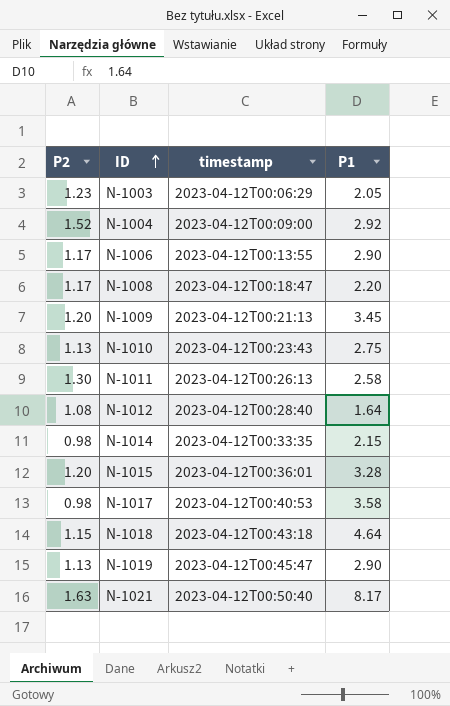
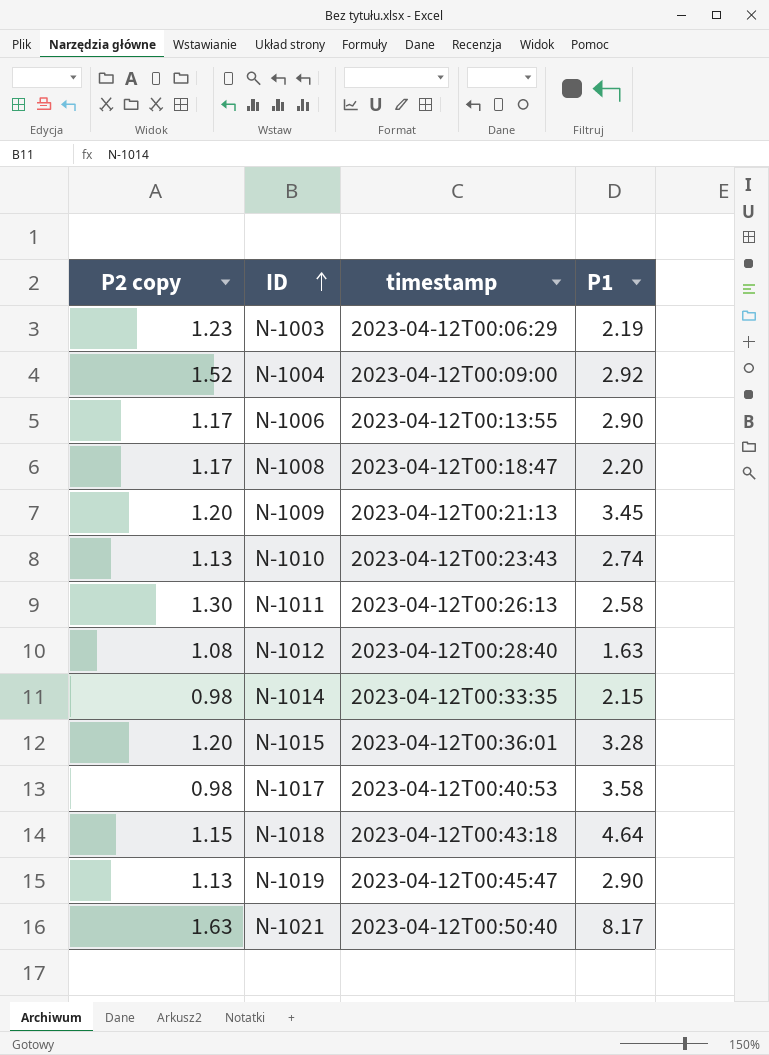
column name: P2 -> P2 copy
N-1003 | P1: 2.05 -> 2.19
N-1010 | P1: 2.75 -> 2.74
N-1012 | P1: 1.64 -> 1.63

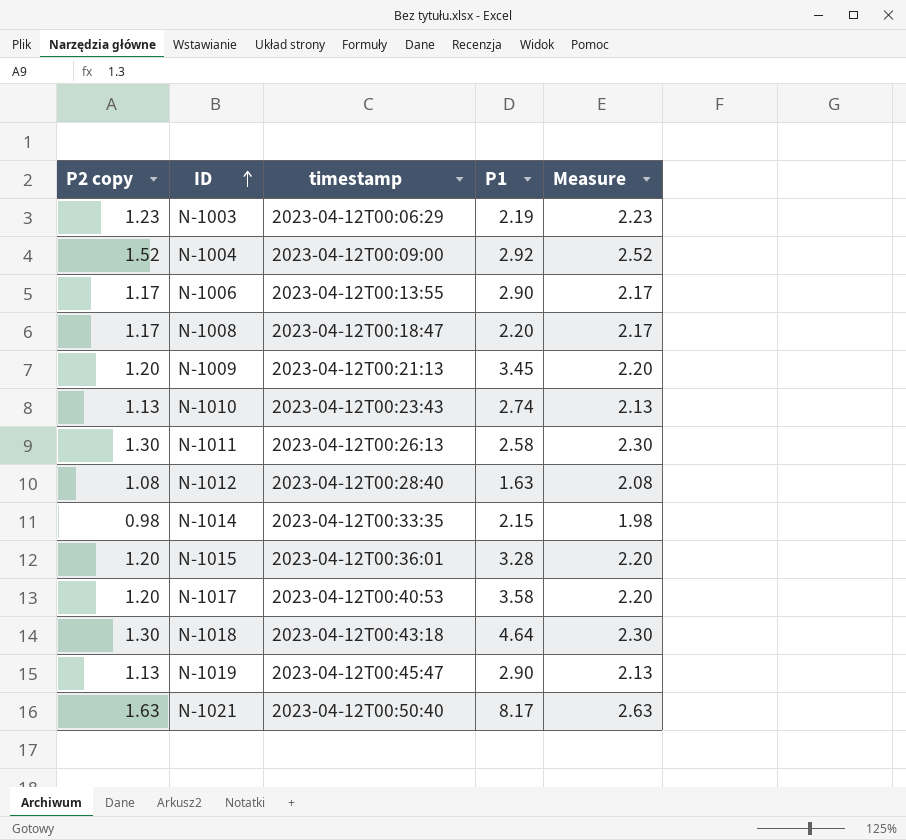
column Measure | formula: none -> [P2 copy] + 1
N-1017 | P2 copy: 0.98 -> 1.20
N-1018 | P2 copy: 1.15 -> 1.30

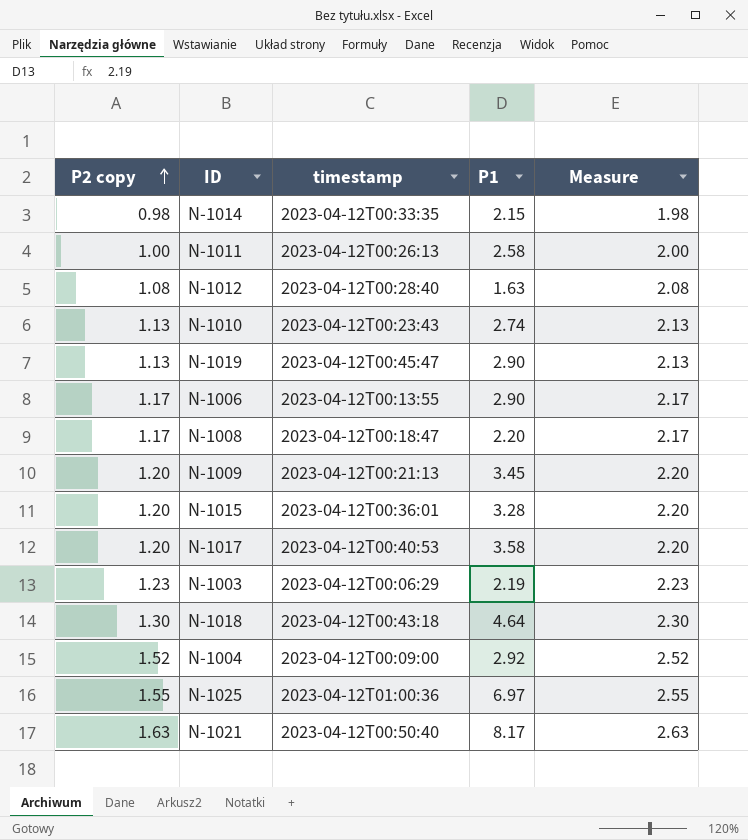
row order: ID ascending -> P2 copy ascending
N-1011 | P2 copy: 1.30 -> 1.00
N-1011 | Measure: 2.30 -> 2.00
row N-1025: none -> 1.55 | 2023-04-12T01:00:36 | 6.97 | 2.55

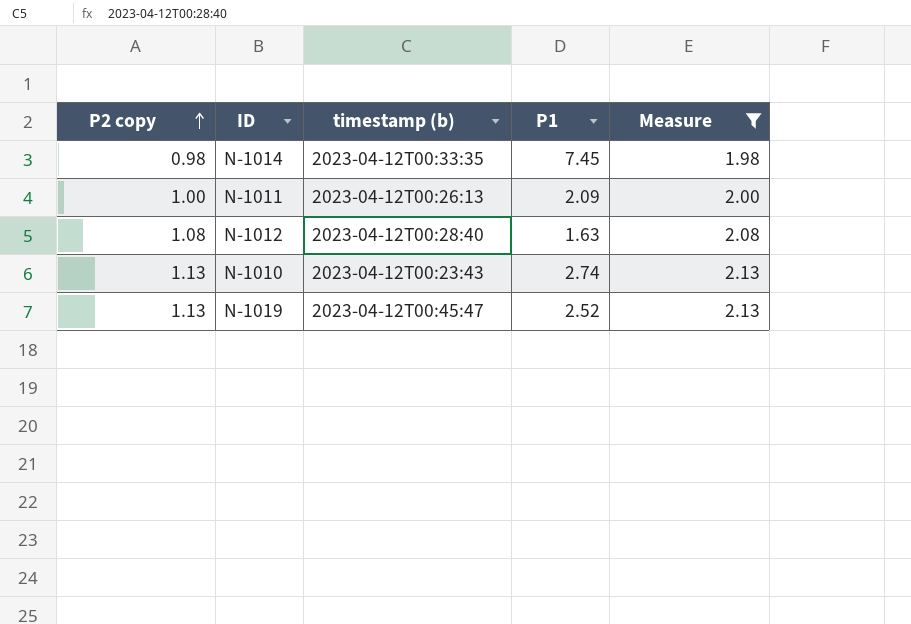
filter: none -> Measure <= 2.13
column name: timestamp -> timestamp (b)
N-1014 | P1: 2.15 -> 7.45
N-1011 | P1: 2.58 -> 2.09
N-1019 | P1: 2.90 -> 2.52

